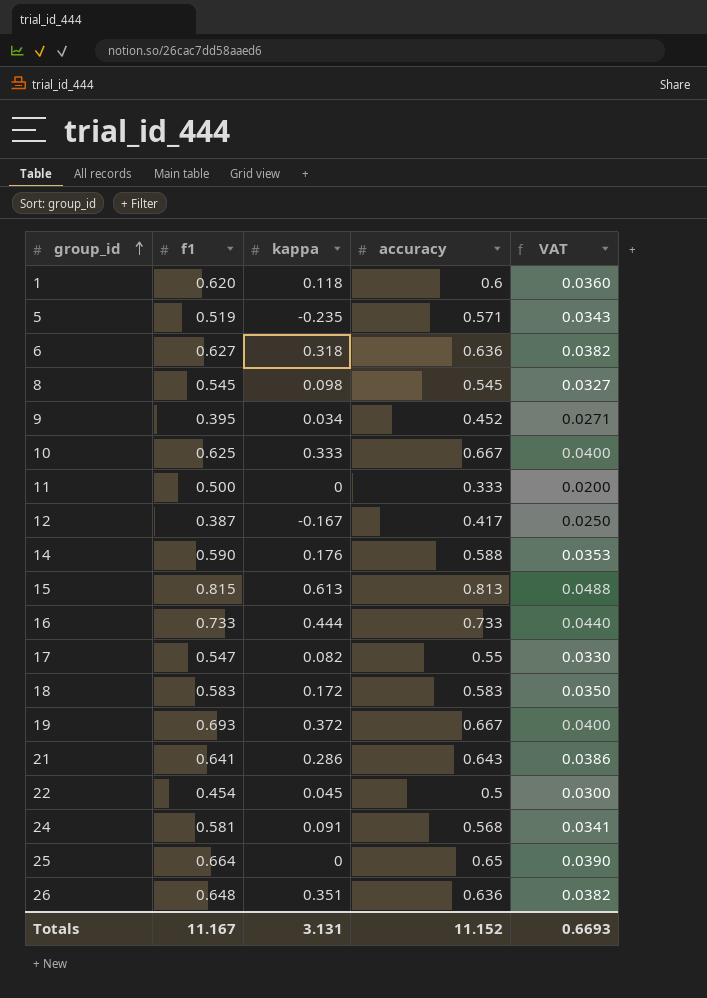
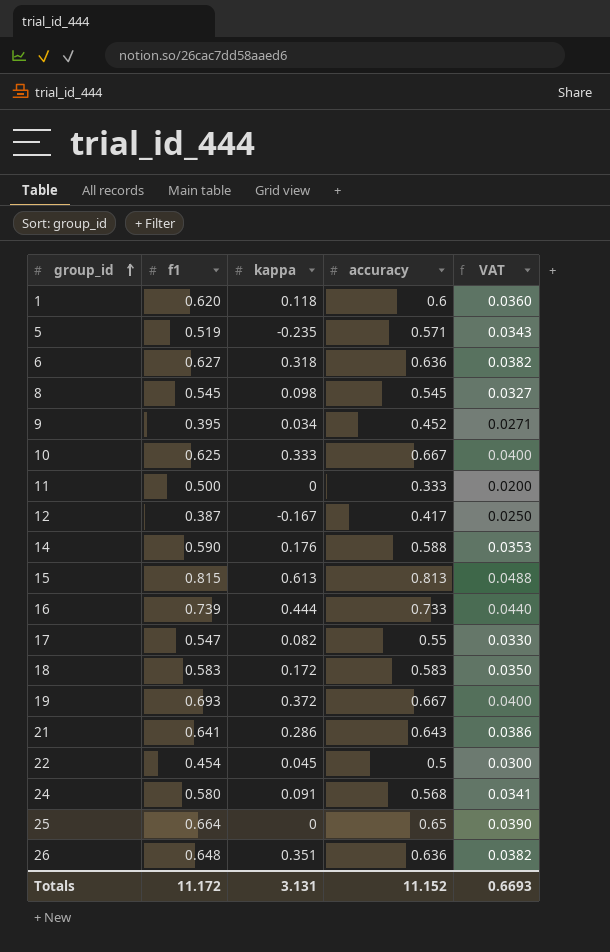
16 | f1: 0.733 -> 0.739
24 | f1: 0.581 -> 0.580
Totals | f1: 11.167 -> 11.172

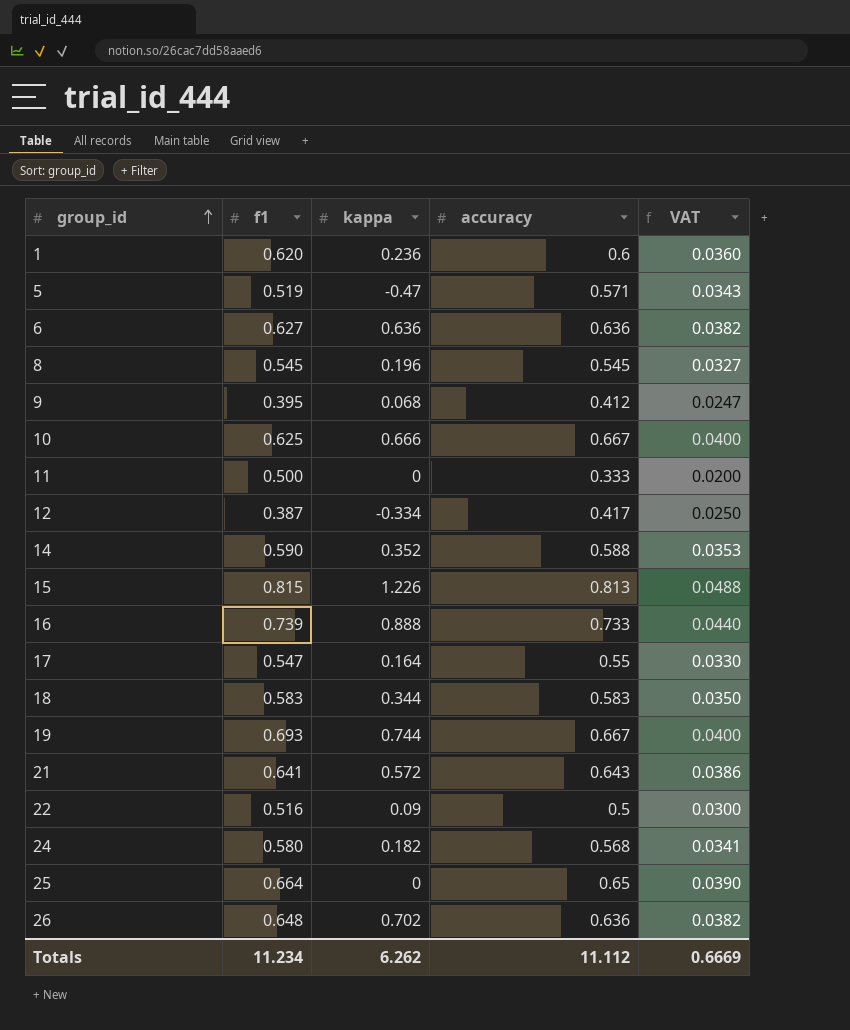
1 | kappa: 0.118 -> 0.236
5 | kappa: -0.235 -> -0.47
6 | kappa: 0.318 -> 0.636
8 | kappa: 0.098 -> 0.196
9 | kappa: 0.034 -> 0.068
9 | accuracy: 0.452 -> 0.412
9 | VAT: 0.0271 -> 0.0247
10 | kappa: 0.333 -> 0.666
12 | kappa: -0.167 -> -0.334
14 | kappa: 0.176 -> 0.352
15 | kappa: 0.613 -> 1.226
16 | kappa: 0.444 -> 0.888
17 | kappa: 0.082 -> 0.164
18 | kappa: 0.172 -> 0.344
19 | kappa: 0.372 -> 0.744
21 | kappa: 0.286 -> 0.572
22 | f1: 0.454 -> 0.516
22 | kappa: 0.045 -> 0.09
24 | kappa: 0.091 -> 0.182
26 | kappa: 0.351 -> 0.702
Totals | f1: 11.172 -> 11.234
Totals | kappa: 3.131 -> 6.262
Totals | accuracy: 11.152 -> 11.112
Totals | VAT: 0.6693 -> 0.6669

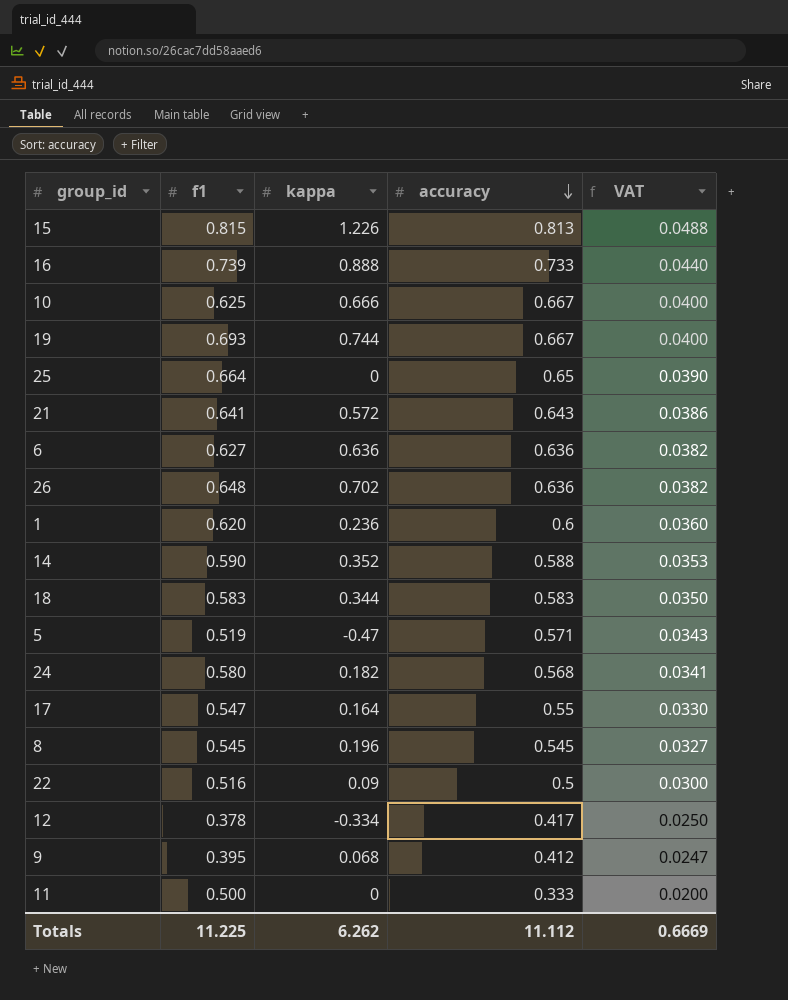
row order: group_id ascending -> accuracy descending
12 | f1: 0.387 -> 0.378
Totals | f1: 11.234 -> 11.225

